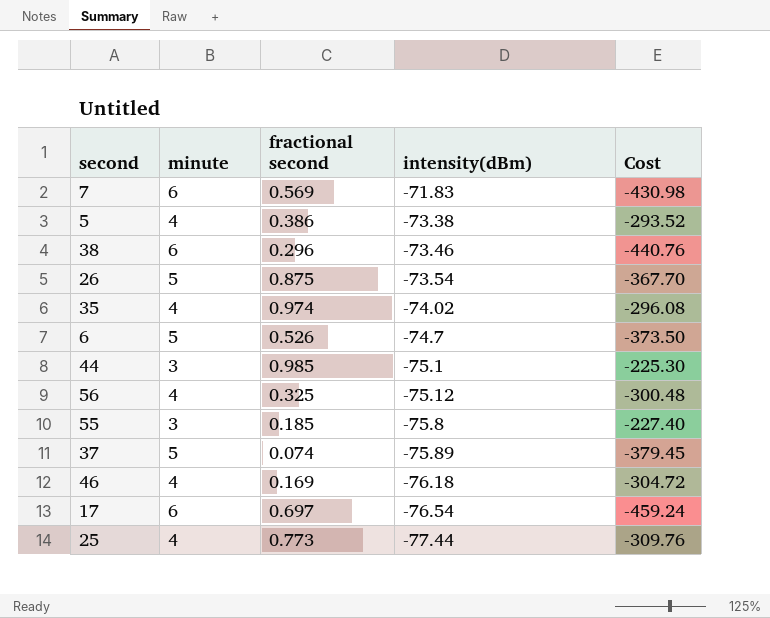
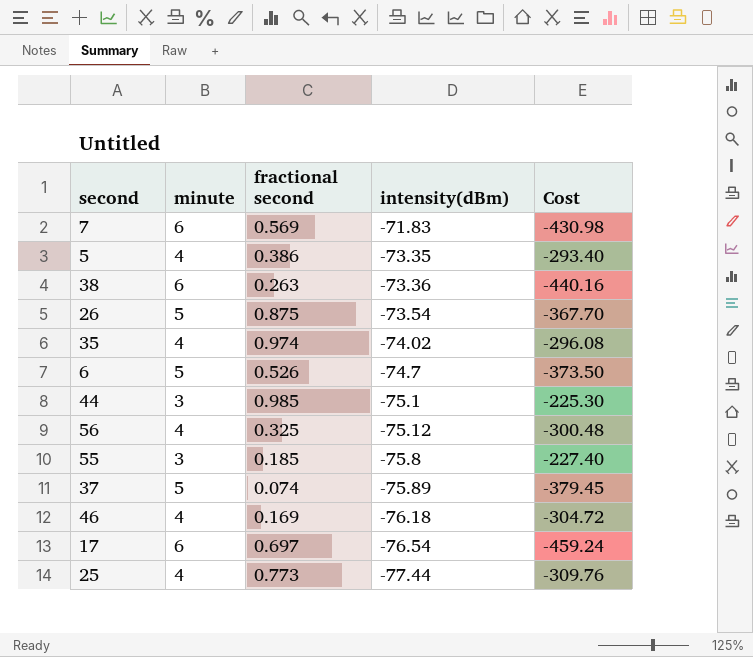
5 | intensity(dBm): -73.38 -> -73.35
5 | Cost: -293.52 -> -293.40
38 | fractional second: 0.296 -> 0.263
38 | intensity(dBm): -73.46 -> -73.36
38 | Cost: -440.76 -> -440.16

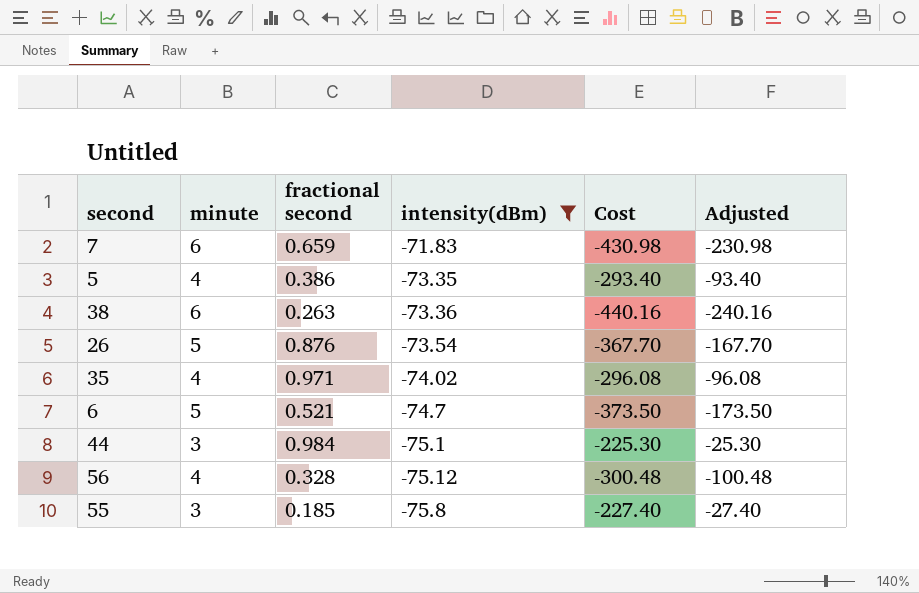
filter: none -> intensity(dBm) >= -75.8
column Adjusted | formula: none -> [Cost] + 200
7 | fractional second: 0.569 -> 0.659
26 | fractional second: 0.875 -> 0.876
35 | fractional second: 0.974 -> 0.971
6 | fractional second: 0.526 -> 0.521
44 | fractional second: 0.985 -> 0.984
56 | fractional second: 0.325 -> 0.328

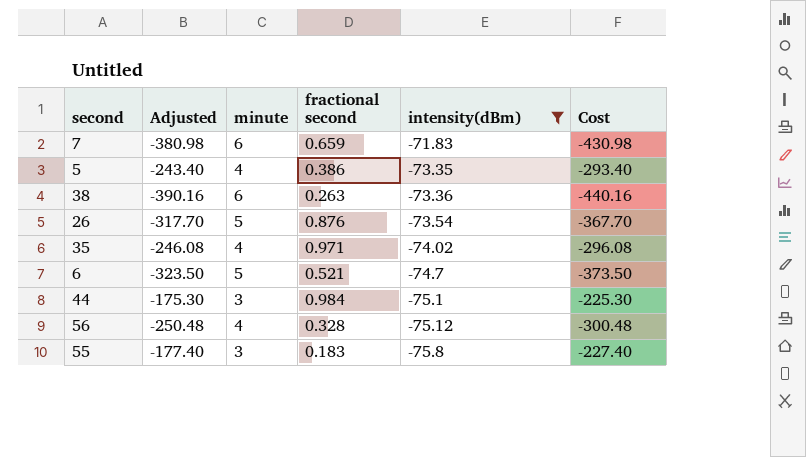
column Adjusted | formula: [Cost] + 200 -> [Cost] + 50
column Adjusted | position: 6 -> 2
55 | fractional second: 0.185 -> 0.183

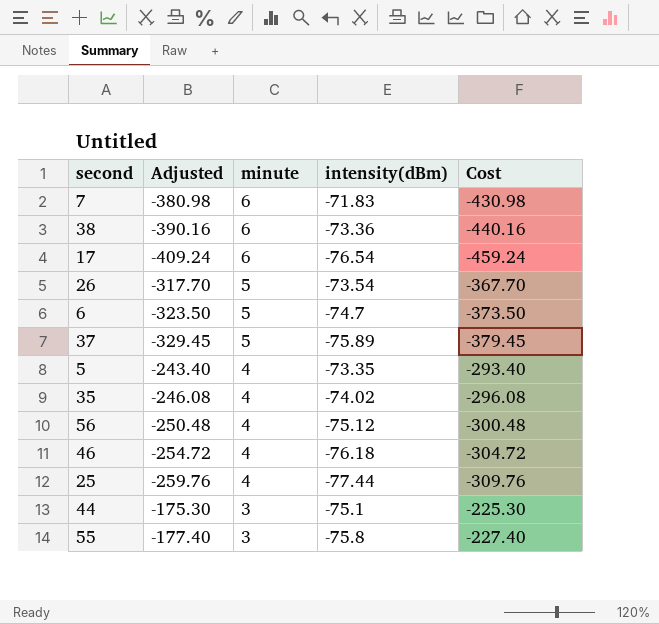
filter: intensity(dBm) >= -75.8 -> none
row order: intensity(dBm) descending -> minute descending
column fractional second | position: 4 -> none

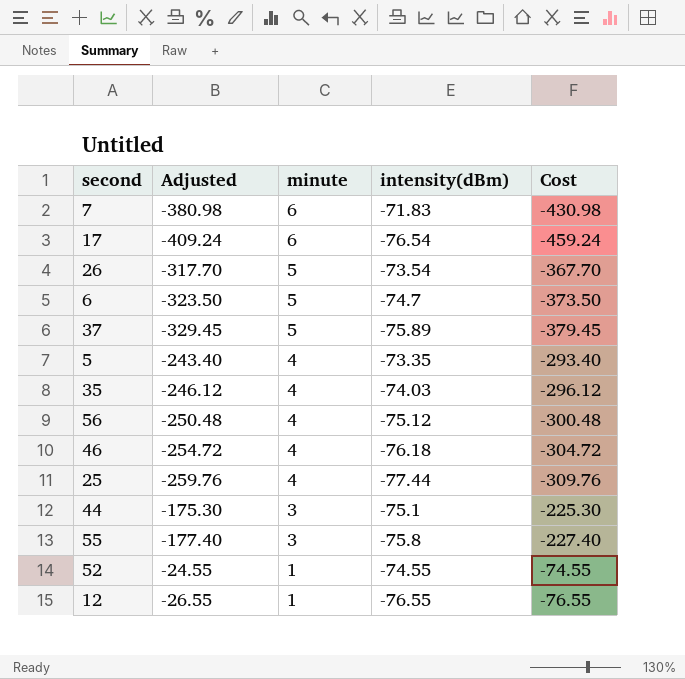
row 38: -390.16 | 6 | -73.36 | -440.16 -> none
35 | Adjusted: -246.08 -> -246.12
35 | intensity(dBm): -74.02 -> -74.03
35 | Cost: -296.08 -> -296.12
row 52: none -> -24.55 | 1 | -74.55 | -74.55
row 12: none -> -26.55 | 1 | -76.55 | -76.55

